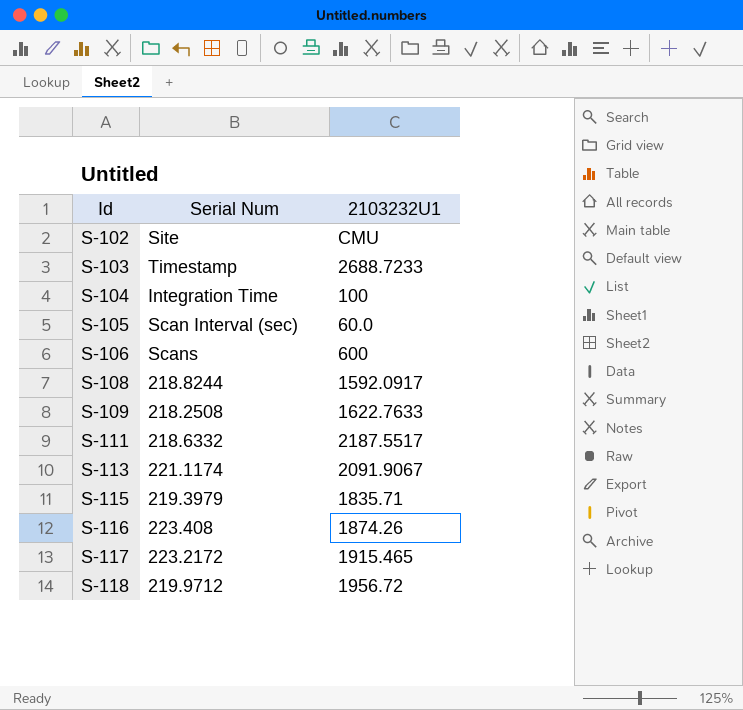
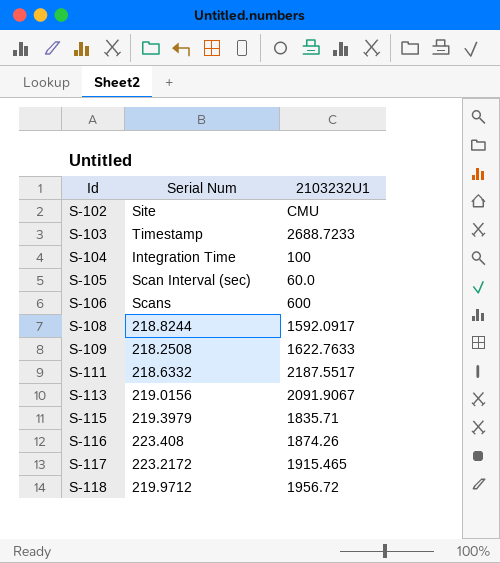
S-113 | Serial Num: 221.1174 -> 219.0156

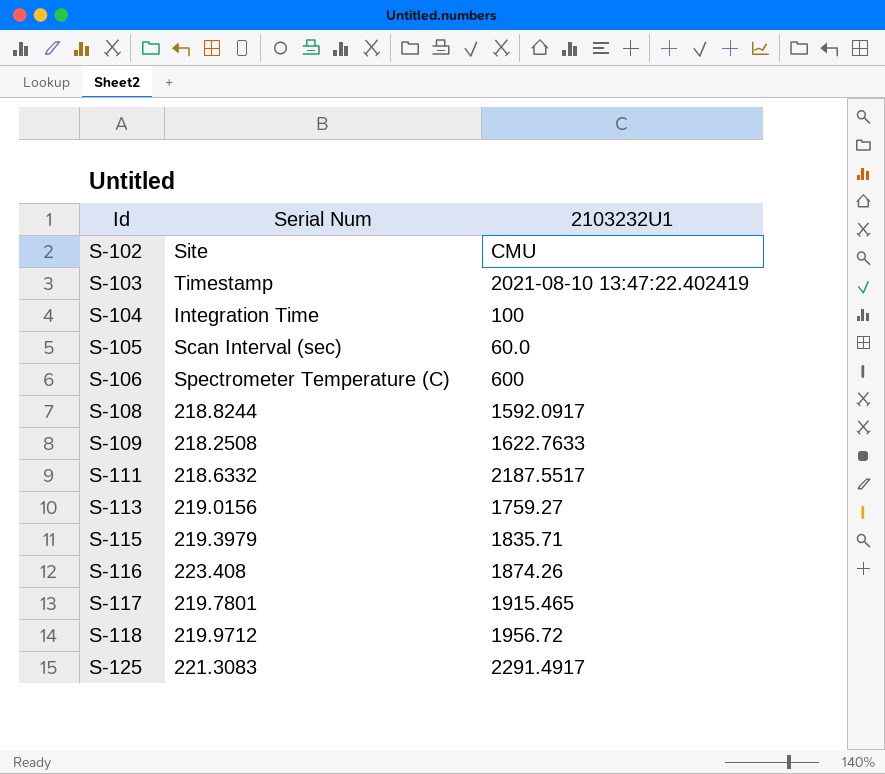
S-103 | 2103232U1: 2688.7233 -> 2021-08-10 13:47:22.402419
S-106 | Serial Num: Scans -> Spectrometer Temperature (C)
S-113 | 2103232U1: 2091.9067 -> 1759.27
S-117 | Serial Num: 223.2172 -> 219.7801
row S-125: none -> 221.3083 | 2291.4917

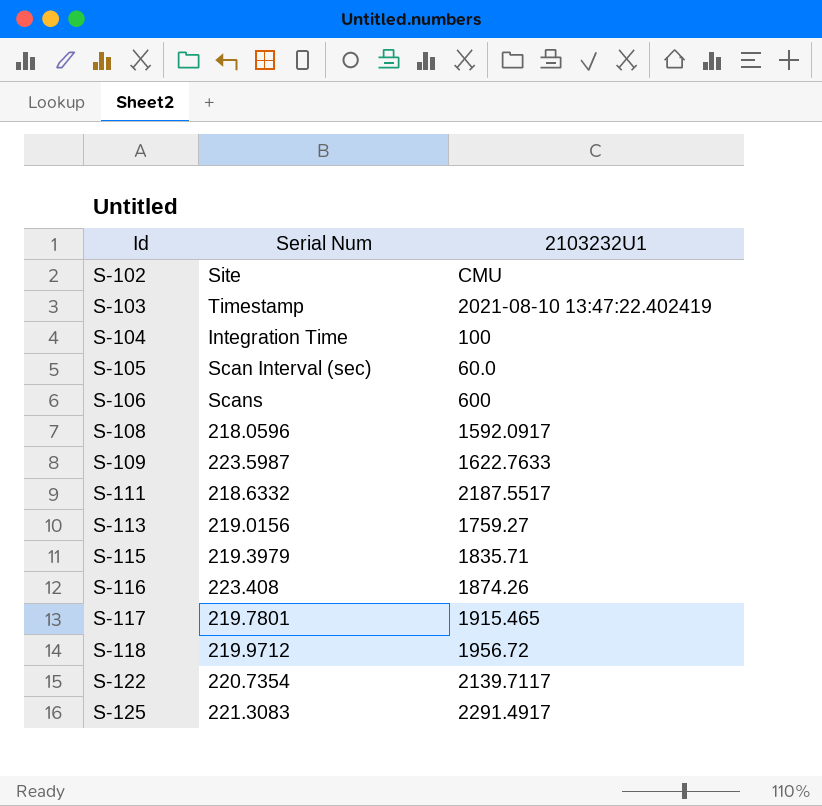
S-106 | Serial Num: Spectrometer Temperature (C) -> Scans
S-108 | Serial Num: 218.8244 -> 218.0596
S-109 | Serial Num: 218.2508 -> 223.5987
row S-122: none -> 220.7354 | 2139.7117

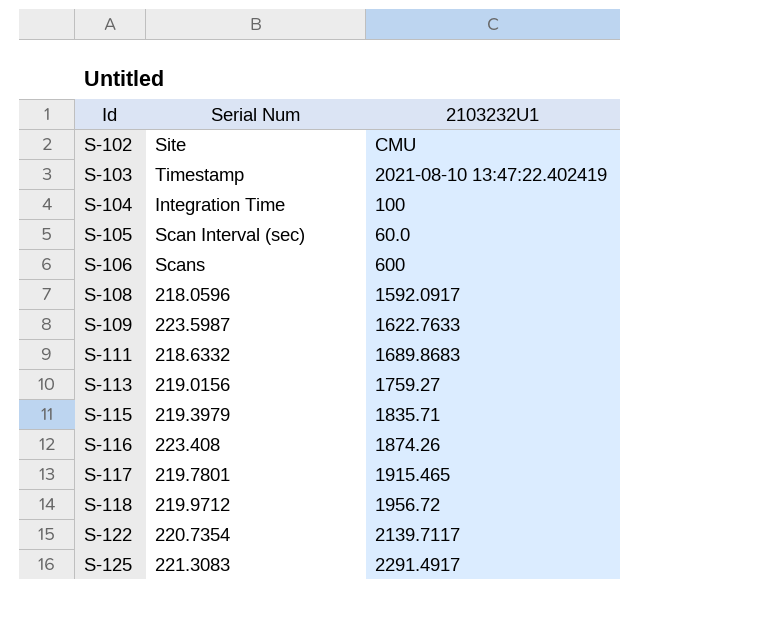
S-111 | 2103232U1: 2187.5517 -> 1689.8683

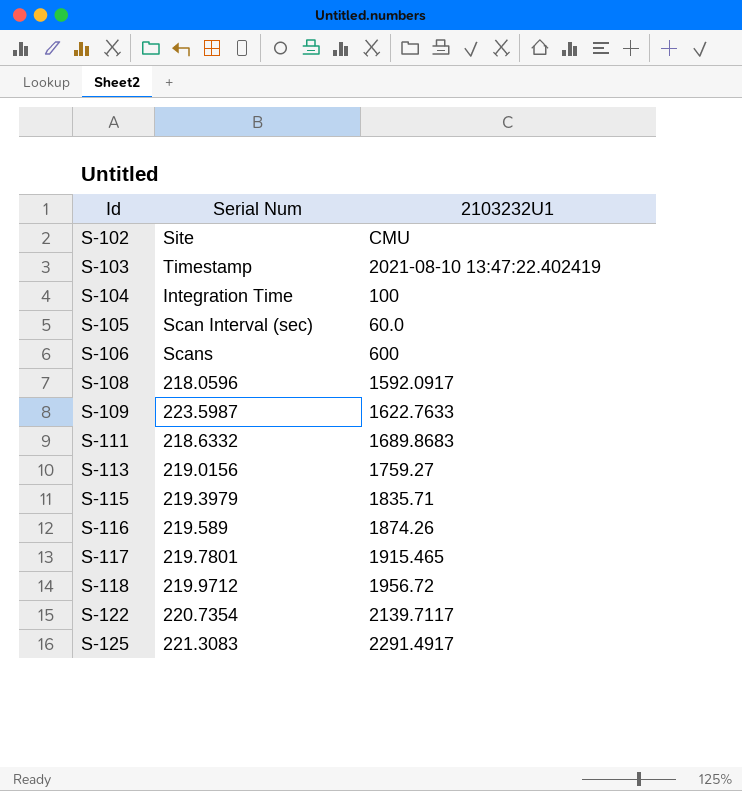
S-116 | Serial Num: 223.408 -> 219.589

